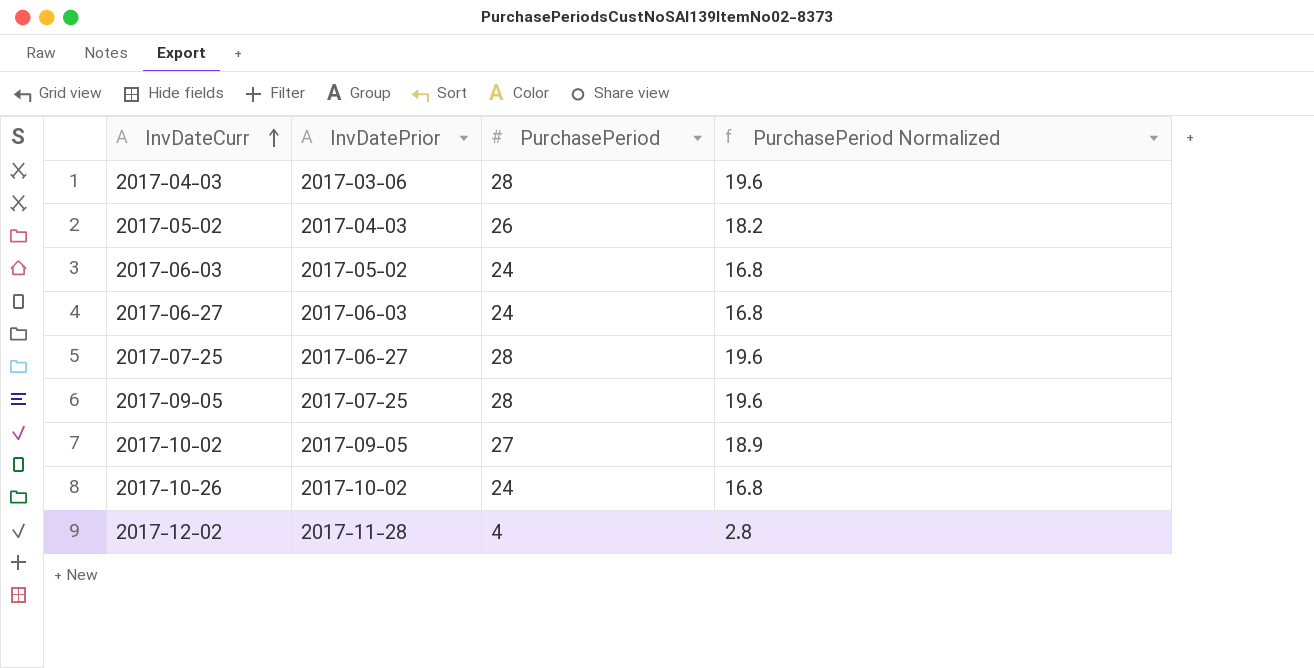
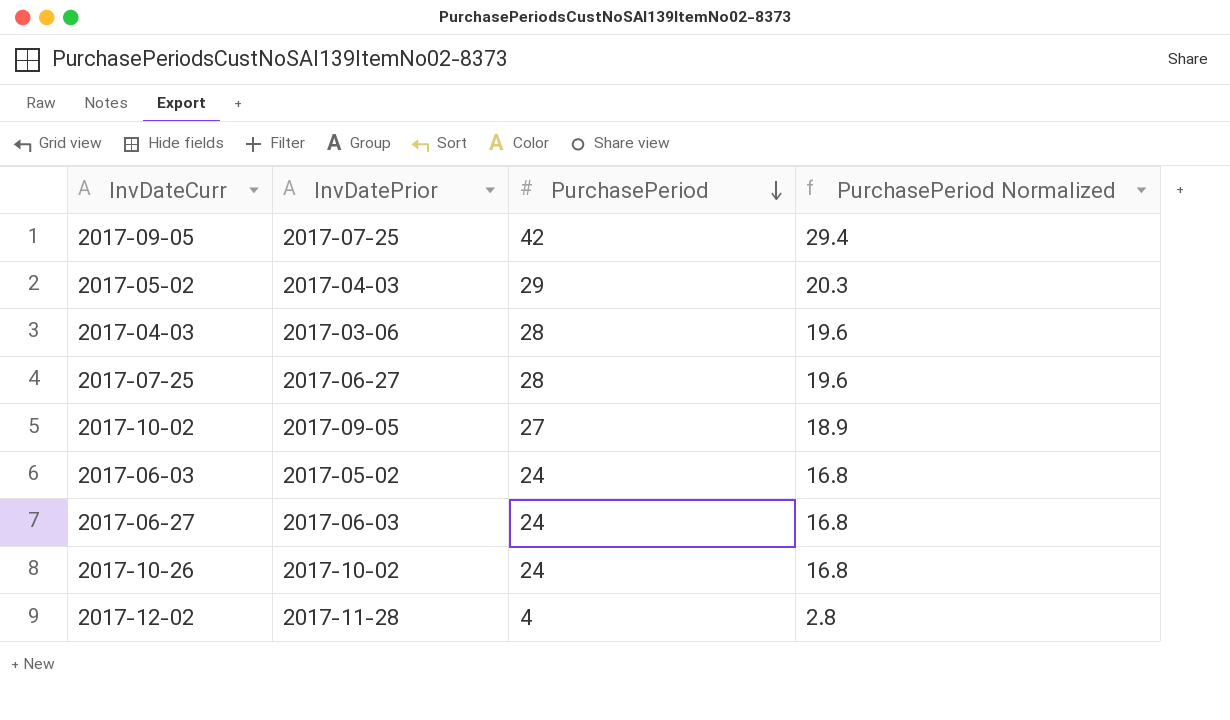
row order: InvDateCurr ascending -> PurchasePeriod descending
2017-09-05 | PurchasePeriod: 28 -> 42
2017-09-05 | PurchasePeriod Normalized: 19.6 -> 29.4
2017-05-02 | PurchasePeriod: 26 -> 29
2017-05-02 | PurchasePeriod Normalized: 18.2 -> 20.3

